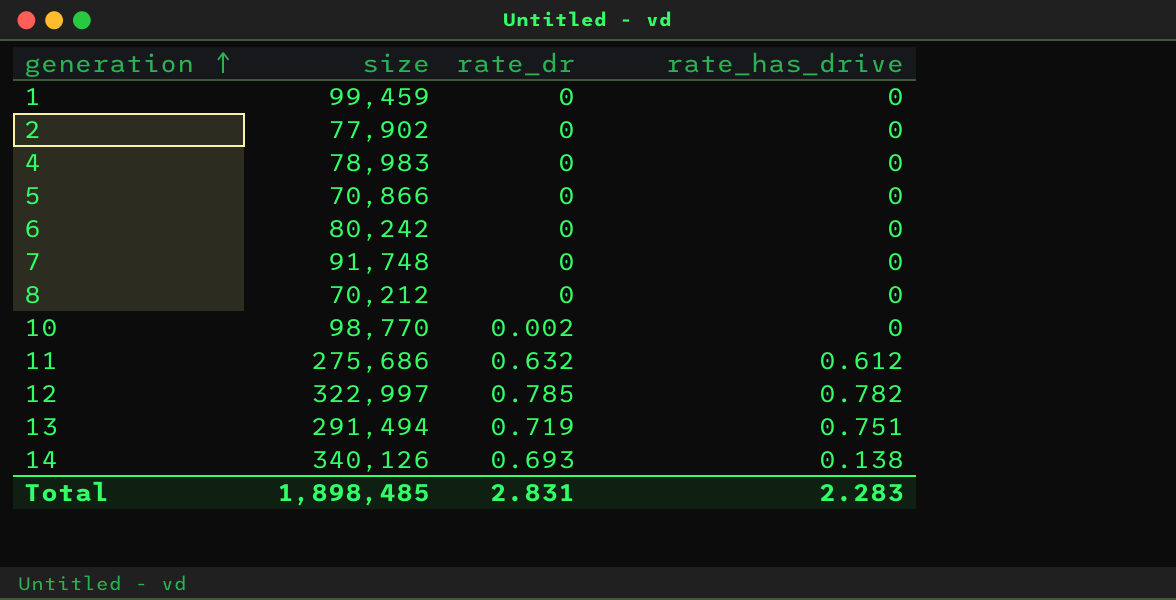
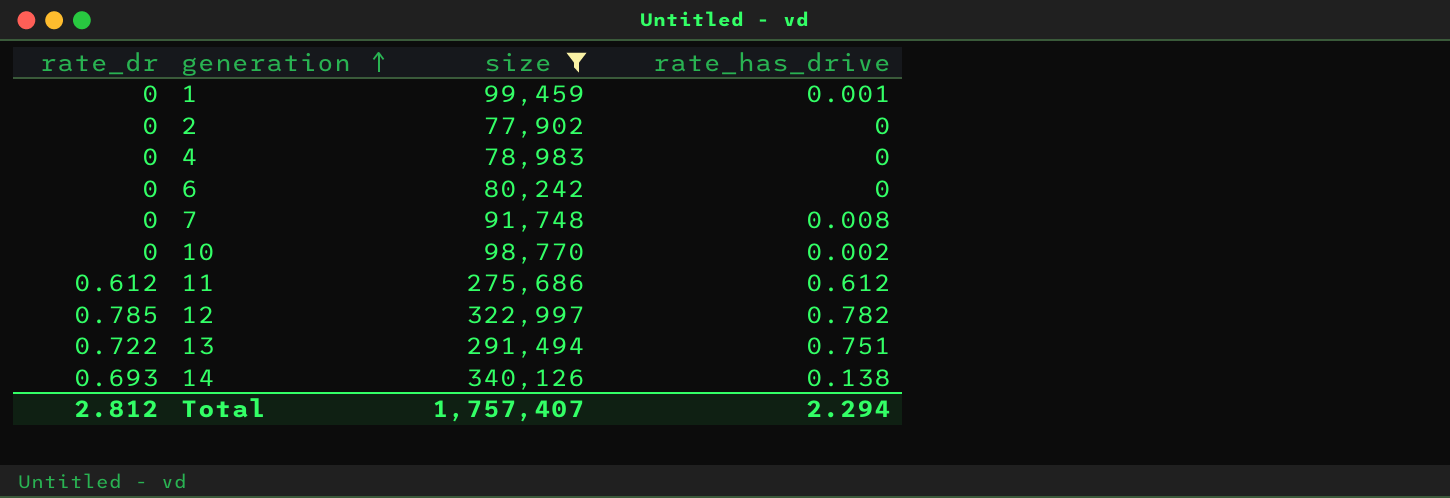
filter: none -> size >= 77,902
column rate_dr | position: 3 -> 1
1 | rate_has_drive: 0 -> 0.001
7 | rate_has_drive: 0 -> 0.008
10 | rate_dr: 0.002 -> 0
10 | rate_has_drive: 0 -> 0.002
11 | rate_dr: 0.632 -> 0.612
13 | rate_dr: 0.719 -> 0.722
Total | rate_dr: 2.831 -> 2.812
Total | size: 1,898,485 -> 1,757,407
Total | rate_has_drive: 2.283 -> 2.294

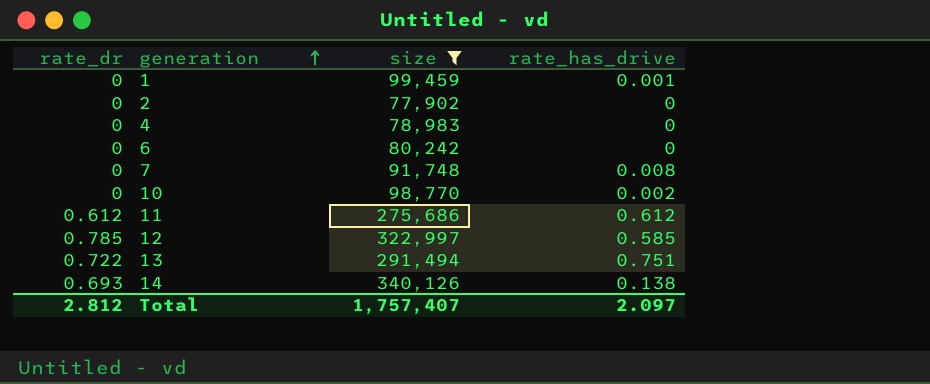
12 | rate_has_drive: 0.782 -> 0.585
Total | rate_has_drive: 2.294 -> 2.097

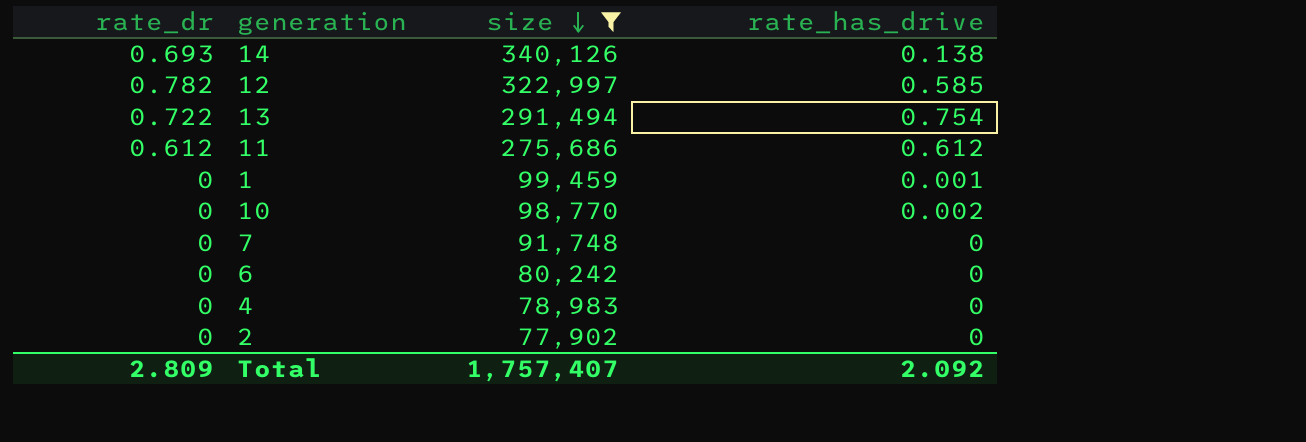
row order: generation ascending -> size descending
12 | rate_dr: 0.785 -> 0.782
13 | rate_has_drive: 0.751 -> 0.754
7 | rate_has_drive: 0.008 -> 0
Total | rate_dr: 2.812 -> 2.809
Total | rate_has_drive: 2.097 -> 2.092

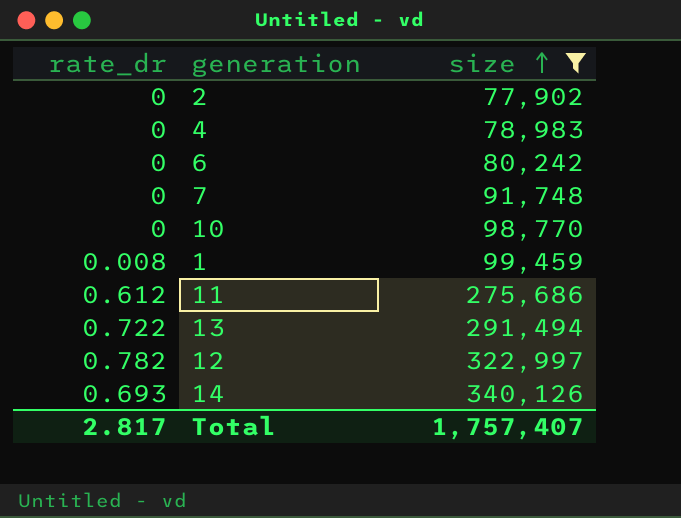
row order: size descending -> size ascending
column rate_has_drive | position: 4 -> none
1 | rate_dr: 0 -> 0.008
Total | rate_dr: 2.809 -> 2.817

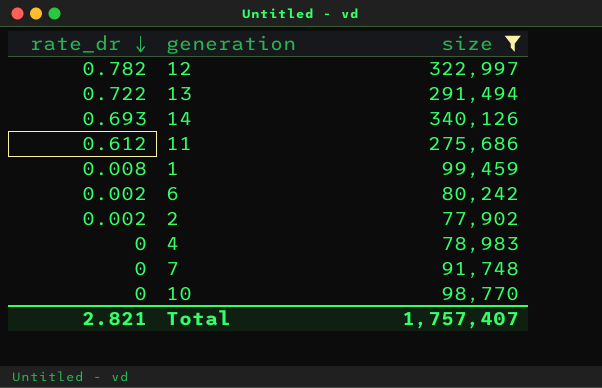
row order: size ascending -> rate_dr descending
6 | rate_dr: 0 -> 0.002
2 | rate_dr: 0 -> 0.002
Total | rate_dr: 2.817 -> 2.821

